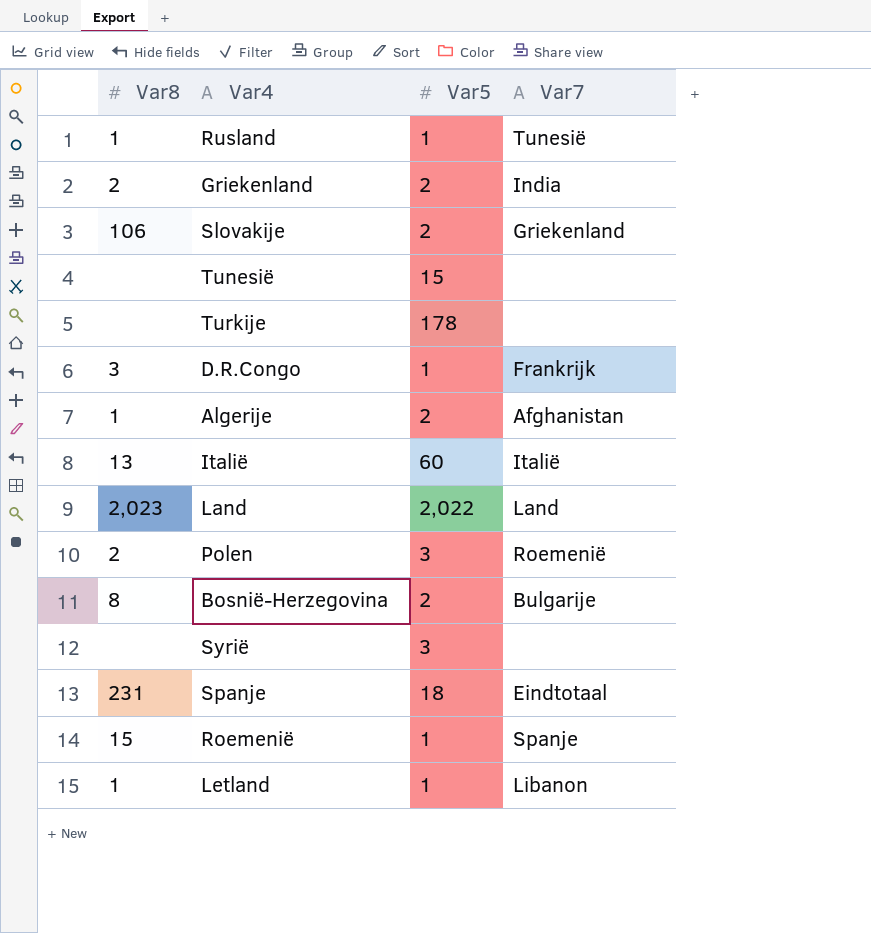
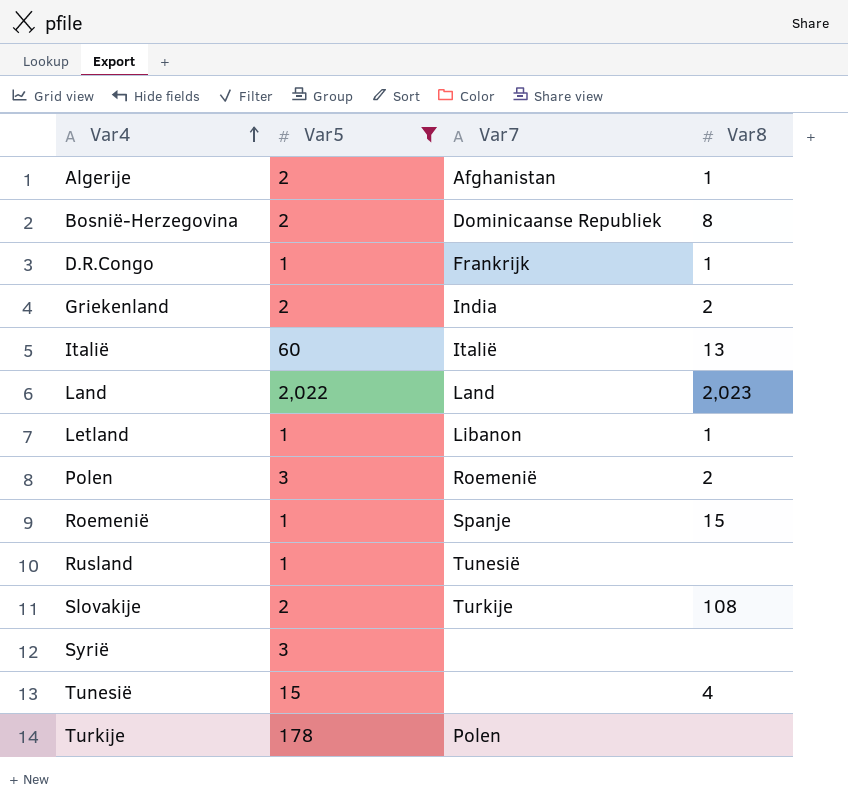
filter: none -> Var5 != 18
row order: none -> Var4 ascending
column Var8 | position: 1 -> 4
Bosnië-Herzegovina | Var7: Bulgarije -> Dominicaanse Republiek
D.R.Congo | Var8: 3 -> 1
Rusland | Var8: 1 -> none
Slovakije | Var7: Griekenland -> Turkije
Slovakije | Var8: 106 -> 108
Tunesië | Var8: none -> 4
Turkije | Var7: none -> Polen

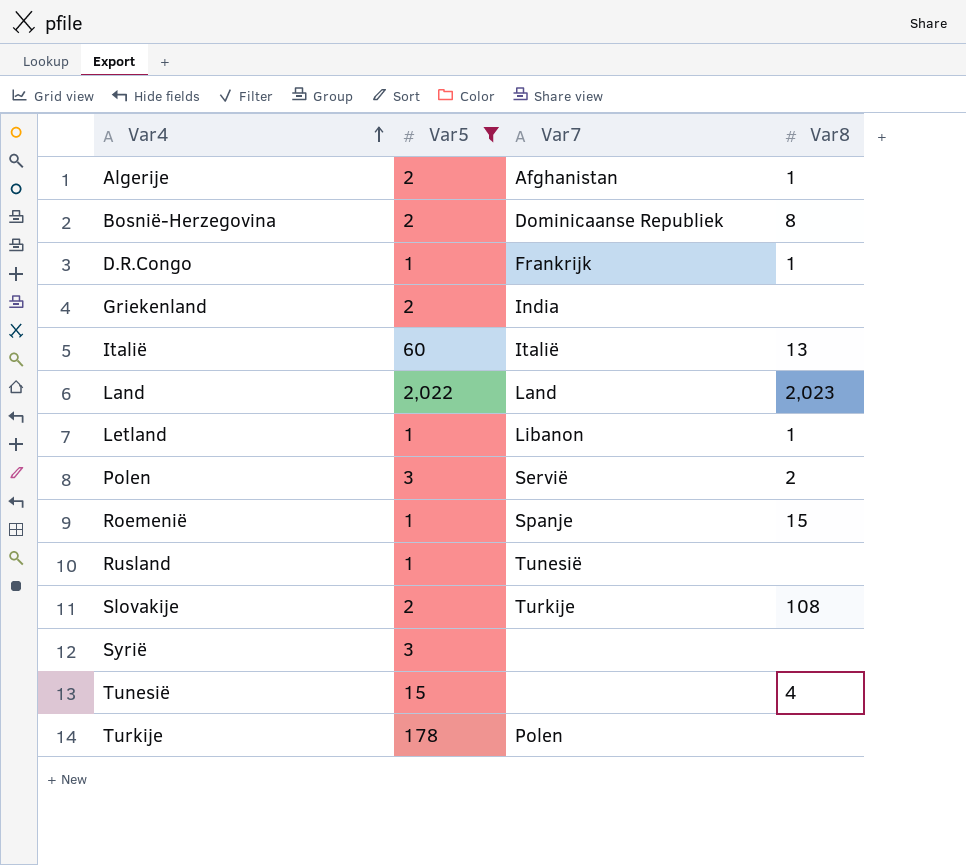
Griekenland | Var8: 2 -> none
Polen | Var7: Roemenië -> Servië

